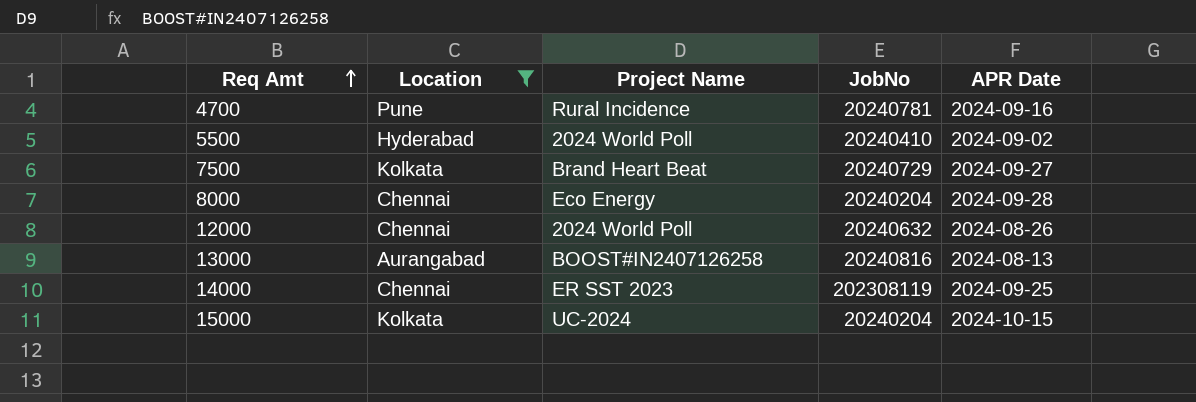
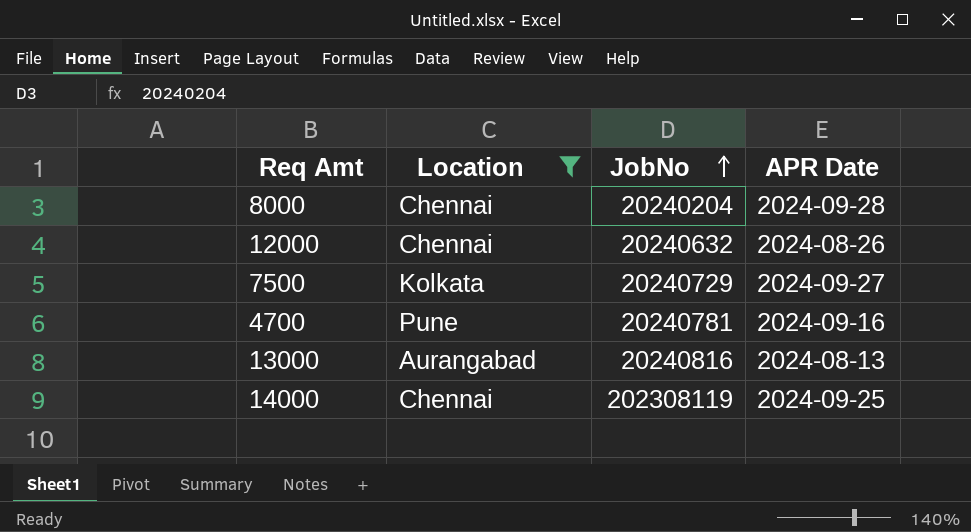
row order: Req Amt ascending -> JobNo ascending
column Project Name | position: 3 -> none
row 5500: Hyderabad | 2024 World Poll | 20240410 | 2024-09-02 -> none
row 15000: Kolkata | UC-2024 | 20240204 | 2024-10-15 -> none

